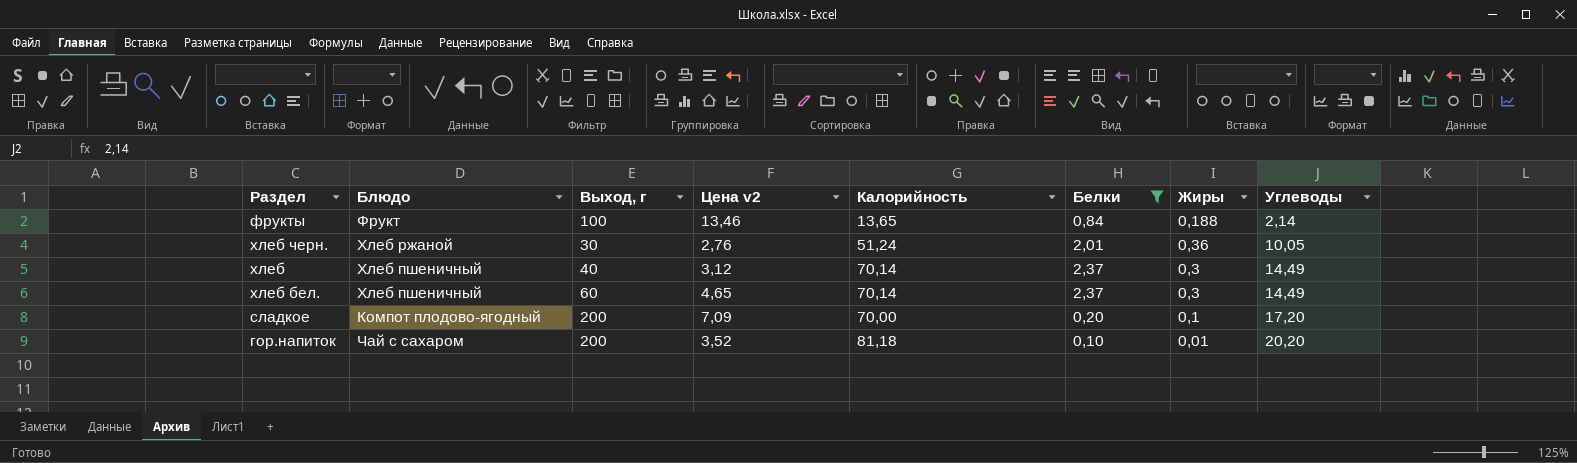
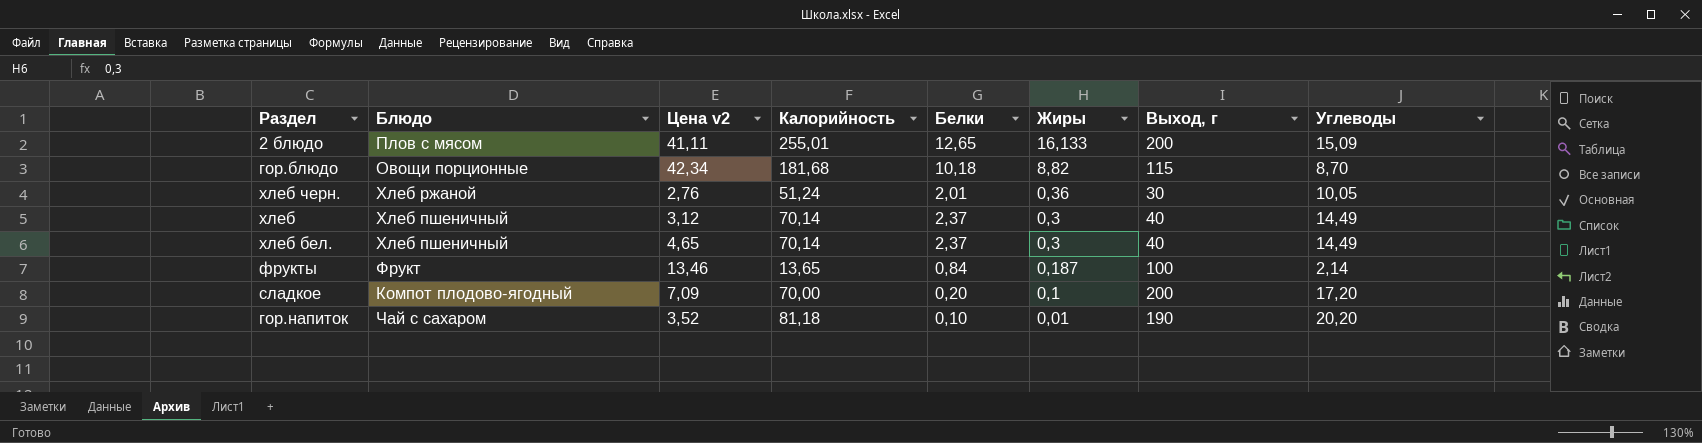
filter: Белки <= 2,37 -> none
row order: Углеводы ascending -> Жиры descending
column Выход, г | position: 3 -> 7
хлеб бел. | Выход, г: 60 -> 40
фрукты | Жиры: 0,188 -> 0,187
гор.напиток | Выход, г: 200 -> 190

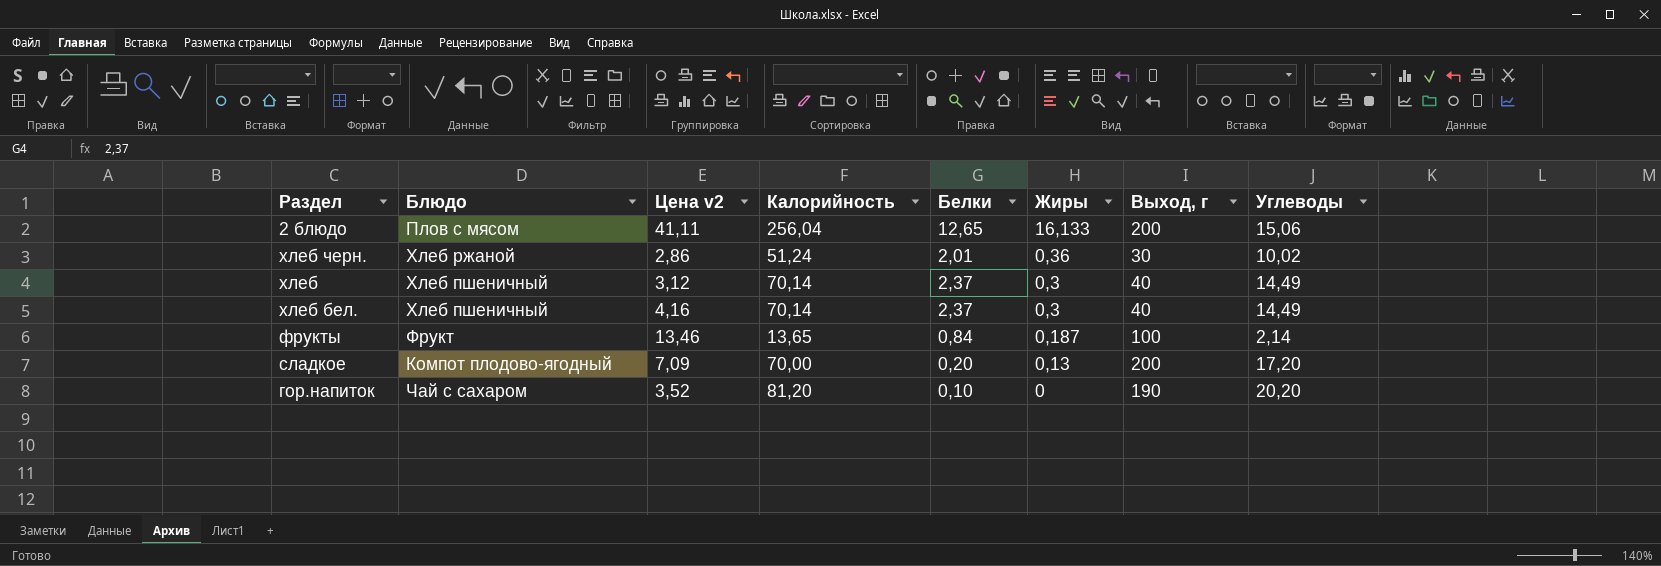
row гор.блюдо: Овощи порционные | 42,34 | 181,68 | 10,18 | 8,82 | 115 | 8,70 -> none
2 блюдо | Калорийность: 255,01 -> 256,04
2 блюдо | Углеводы: 15,09 -> 15,06
хлеб черн. | Цена v2: 2,76 -> 2,86
хлеб черн. | Углеводы: 10,05 -> 10,02
хлеб бел. | Цена v2: 4,65 -> 4,16
сладкое | Жиры: 0,1 -> 0,13
гор.напиток | Калорийность: 81,18 -> 81,20
гор.напиток | Жиры: 0,01 -> 0

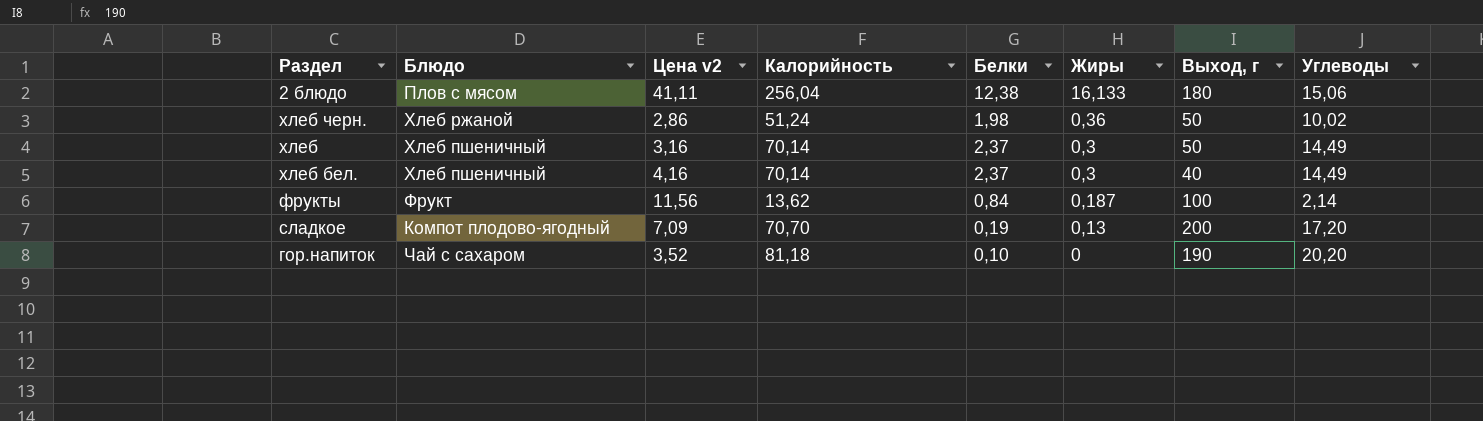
2 блюдо | Белки: 12,65 -> 12,38
2 блюдо | Выход, г: 200 -> 180
хлеб черн. | Белки: 2,01 -> 1,98
хлеб черн. | Выход, г: 30 -> 50
хлеб | Цена v2: 3,12 -> 3,16
хлеб | Выход, г: 40 -> 50
фрукты | Цена v2: 13,46 -> 11,56
фрукты | Калорийность: 13,65 -> 13,62
сладкое | Калорийность: 70,00 -> 70,70
сладкое | Белки: 0,20 -> 0,19
гор.напиток | Калорийность: 81,20 -> 81,18

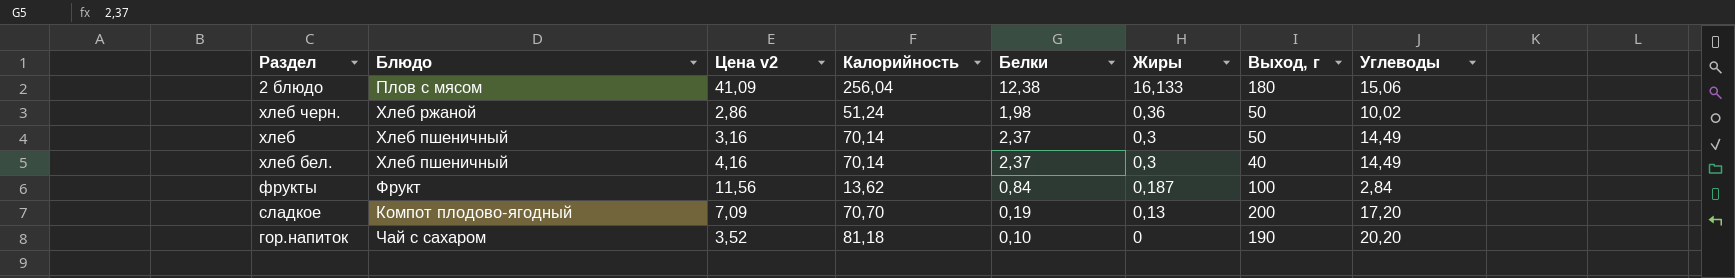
2 блюдо | Цена v2: 41,11 -> 41,09
фрукты | Углеводы: 2,14 -> 2,84

